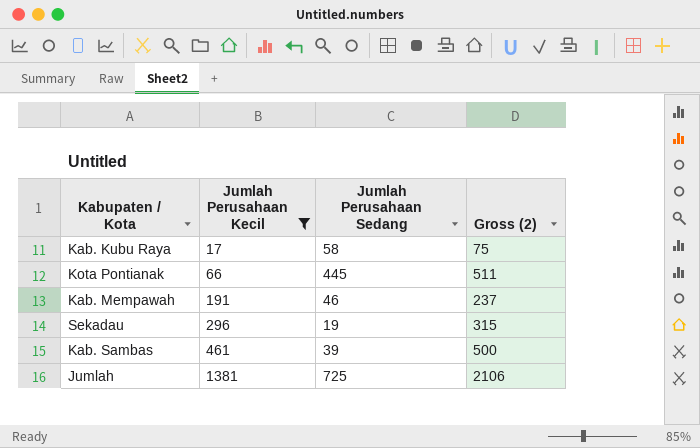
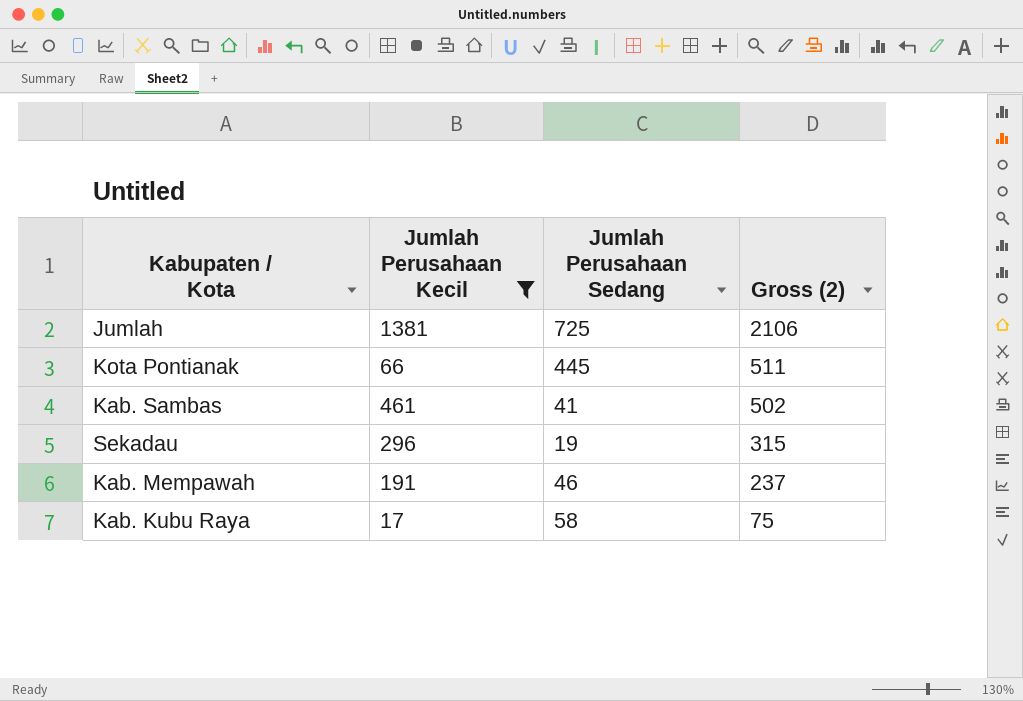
row order: Jumlah Perusahaan Kecil ascending -> Gross (2) descending
Kab. Sambas | Jumlah Perusahaan Sedang: 39 -> 41
Kab. Sambas | Gross (2): 500 -> 502

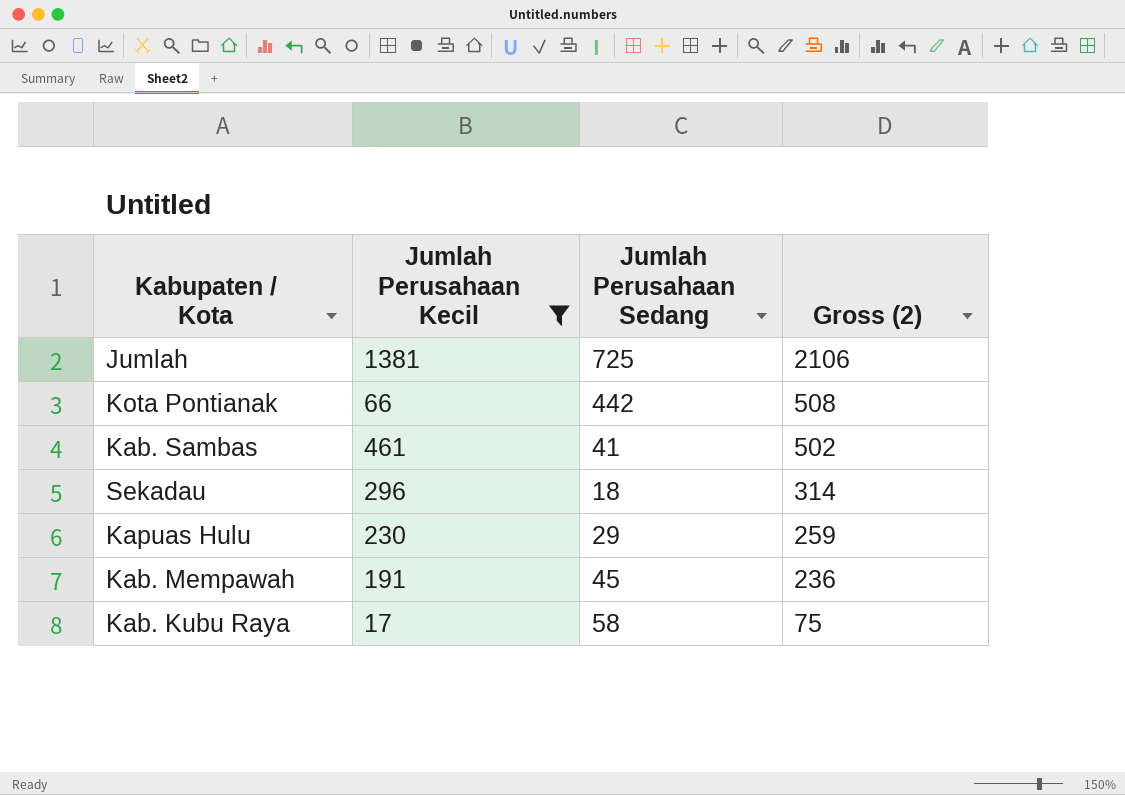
Kota Pontianak | Jumlah Perusahaan Sedang: 445 -> 442
Kota Pontianak | Gross (2): 511 -> 508
Sekadau | Jumlah Perusahaan Sedang: 19 -> 18
Sekadau | Gross (2): 315 -> 314
row Kapuas Hulu: none -> 230 | 29 | 259
Kab. Mempawah | Jumlah Perusahaan Sedang: 46 -> 45
Kab. Mempawah | Gross (2): 237 -> 236

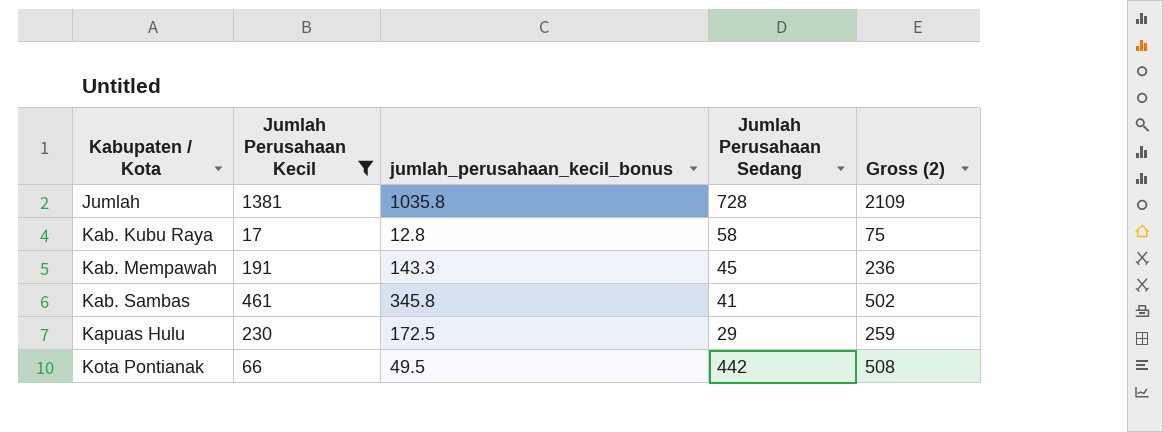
row order: Gross (2) descending -> Kabupaten / Kota ascending
column jumlah_perusahaan_kecil_bonus | formula: none -> [Jumlah Perusahaan Kecil] * 0.75
row Sekadau: 296 | 18 | 314 -> none
Jumlah | Jumlah Perusahaan Sedang: 725 -> 728
Jumlah | Gross (2): 2106 -> 2109

